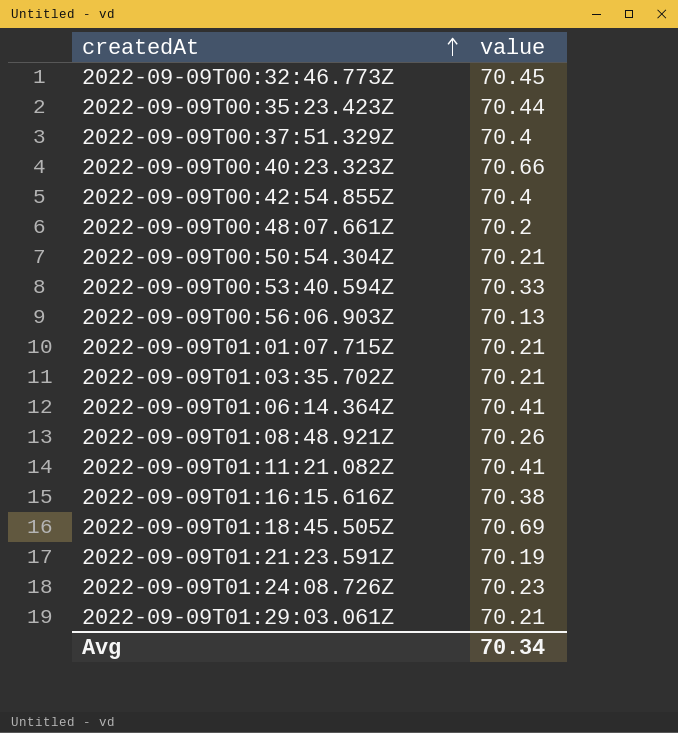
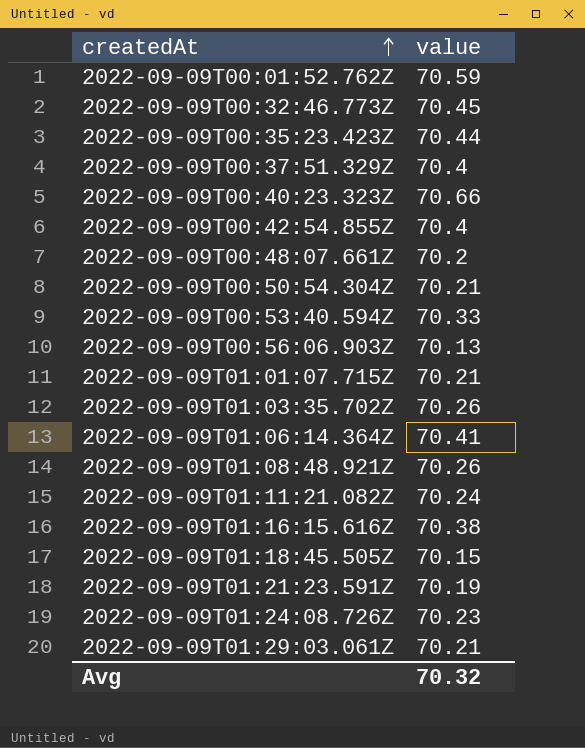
row 2022-09-09T00:01:52.762Z: none -> 70.59
2022-09-09T01:03:35.702Z | value: 70.21 -> 70.26
2022-09-09T01:11:21.082Z | value: 70.41 -> 70.24
2022-09-09T01:18:45.505Z | value: 70.69 -> 70.15
Avg | value: 70.34 -> 70.32

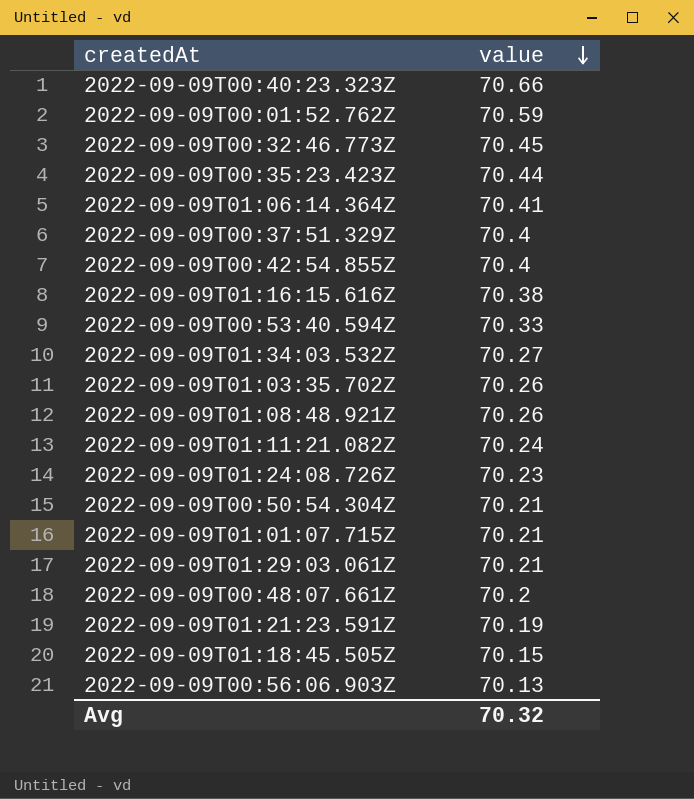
row order: createdAt ascending -> value descending
row 2022-09-09T01:34:03.532Z: none -> 70.27

